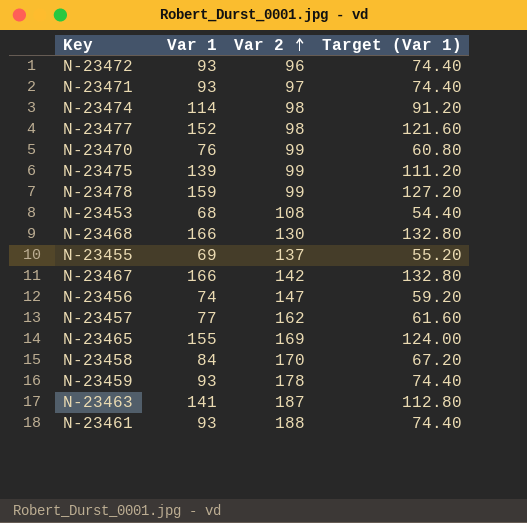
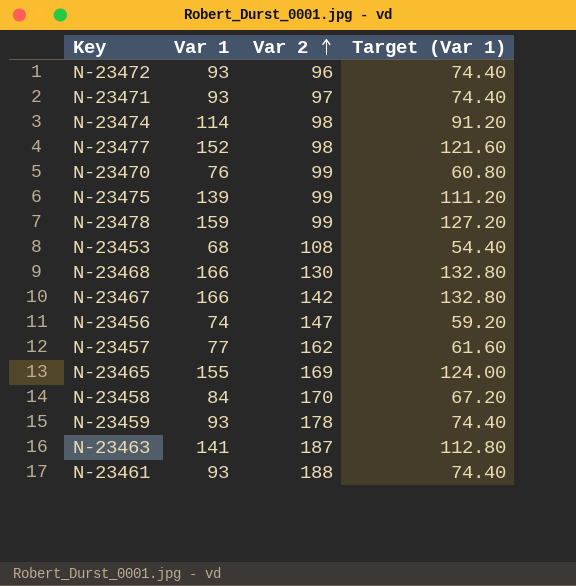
row N-23455: 69 | 137 | 55.20 -> none

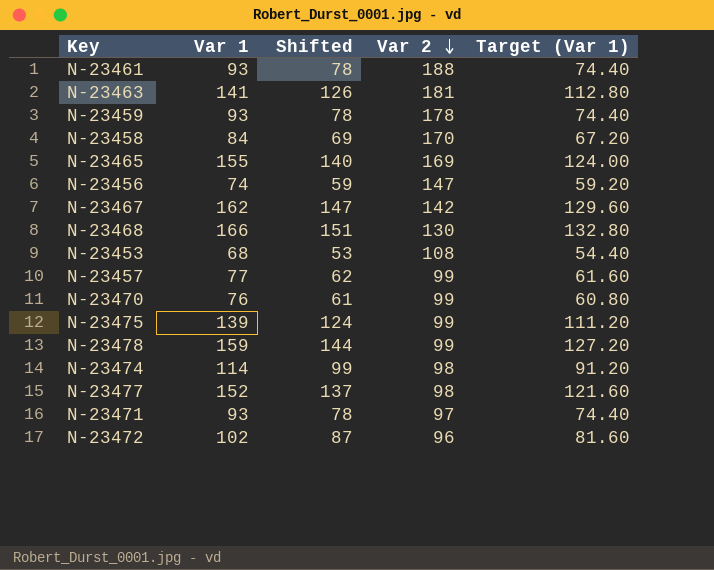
row order: Var 2 ascending -> Var 2 descending
column Shifted | formula: none -> [Var 1] - 15
N-23463 | Var 2: 187 -> 181
N-23467 | Var 1: 166 -> 162
N-23467 | Target (Var 1): 132.80 -> 129.60
N-23457 | Var 2: 162 -> 99
N-23472 | Var 1: 93 -> 102
N-23472 | Target (Var 1): 74.40 -> 81.60

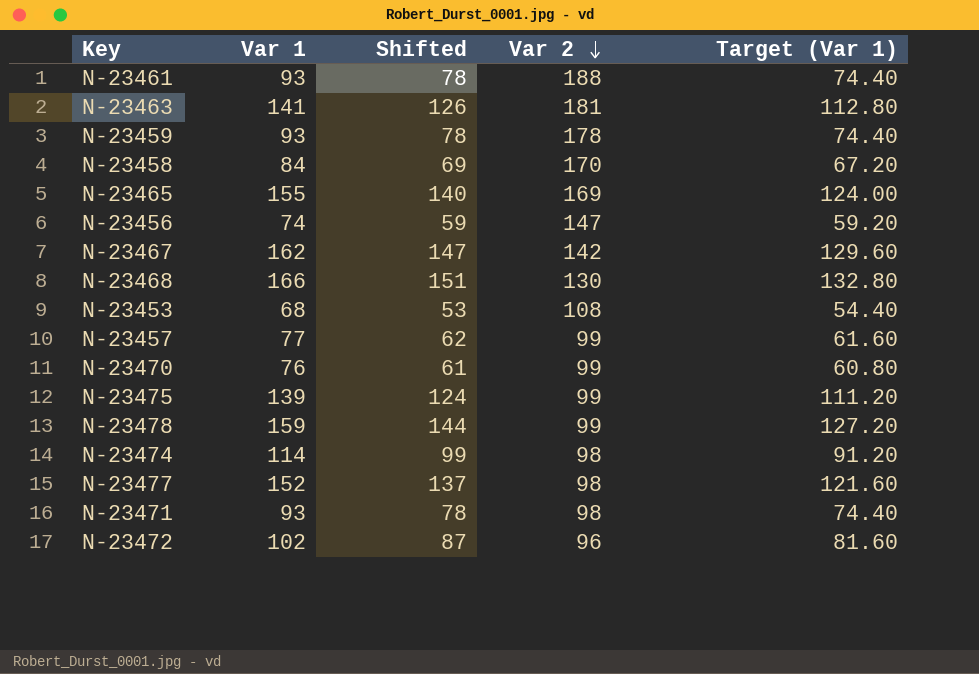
N-23471 | Var 2: 97 -> 98

